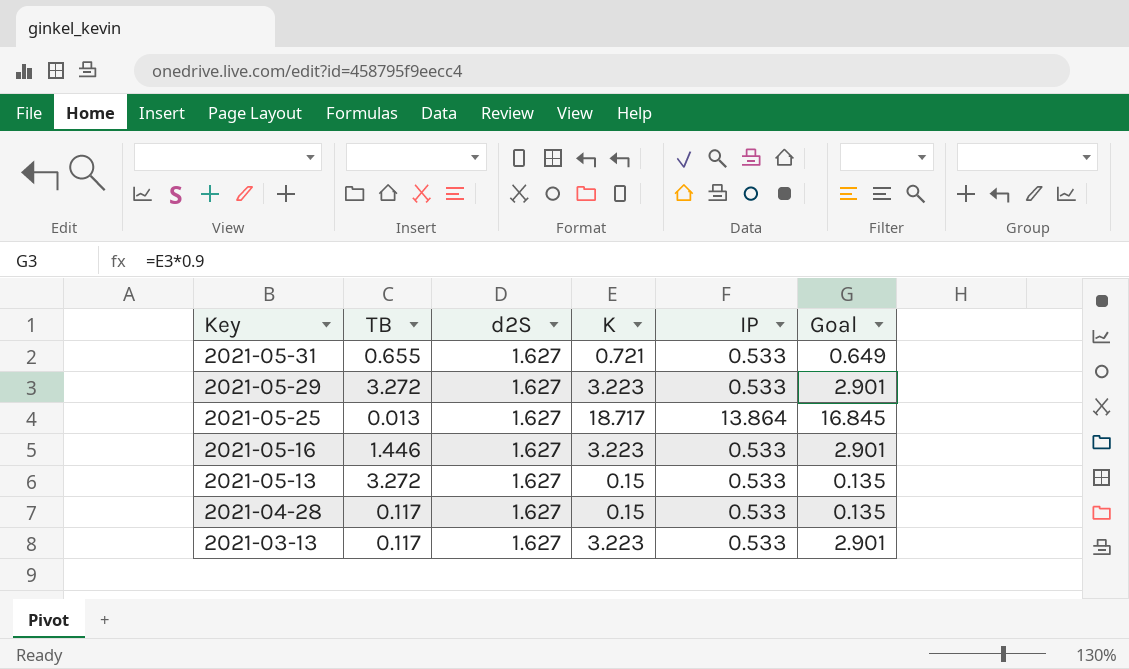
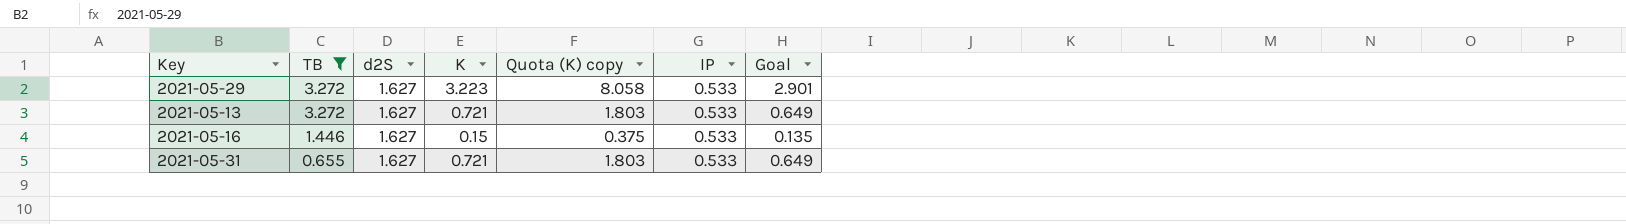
filter: none -> TB >= 0.655
row order: Key descending -> TB descending
column Quota (K) copy | formula: none -> [K] * 2.5
2021-05-13 | K: 0.15 -> 0.721
2021-05-13 | Goal: 0.135 -> 0.649
2021-05-16 | K: 3.223 -> 0.15
2021-05-16 | Goal: 2.901 -> 0.135

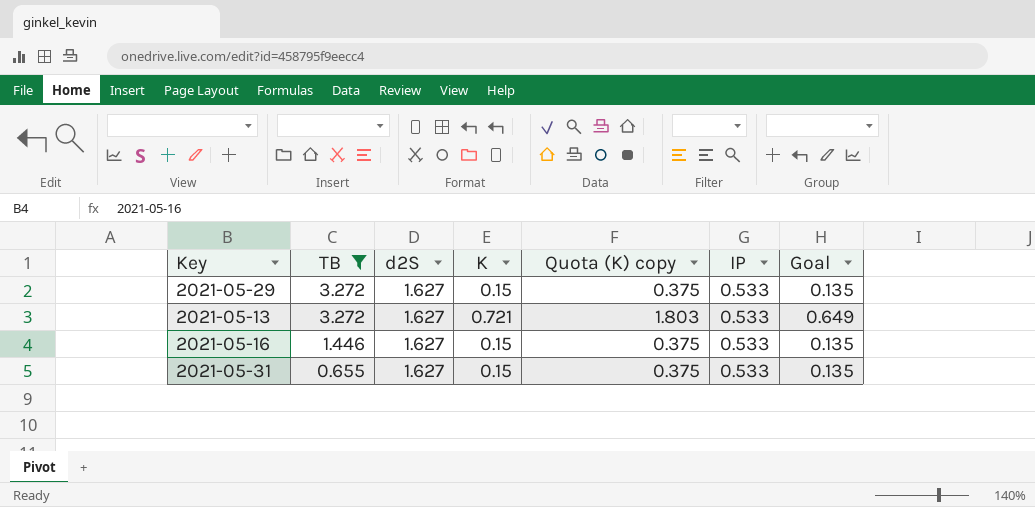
2021-05-29 | K: 3.223 -> 0.15
2021-05-29 | Quota (K) copy: 8.058 -> 0.375
2021-05-29 | Goal: 2.901 -> 0.135
2021-05-31 | K: 0.721 -> 0.15
2021-05-31 | Quota (K) copy: 1.803 -> 0.375
2021-05-31 | Goal: 0.649 -> 0.135

